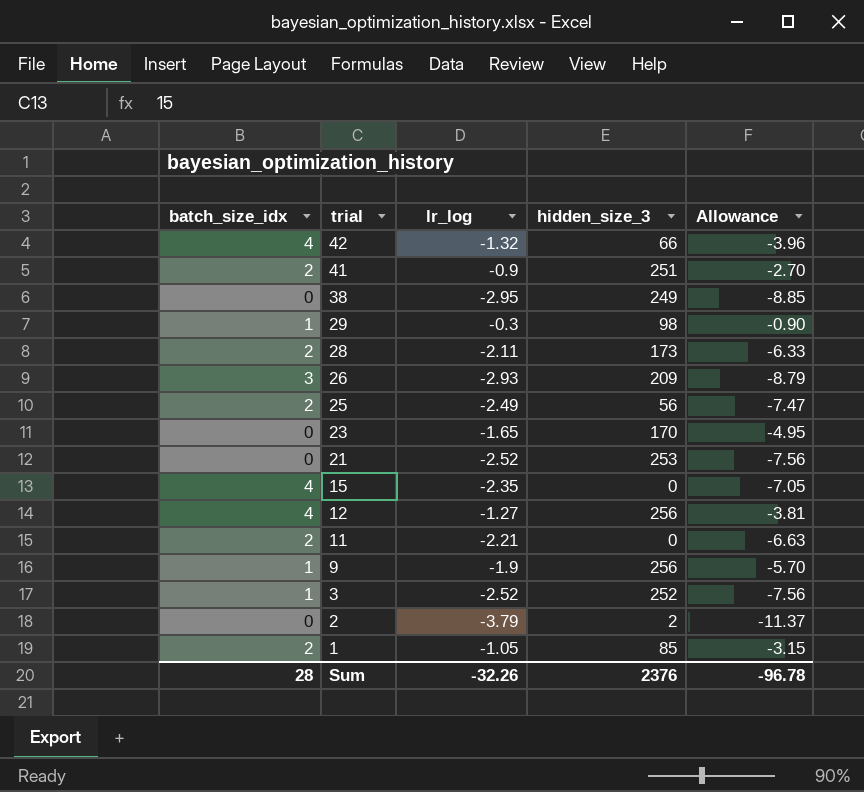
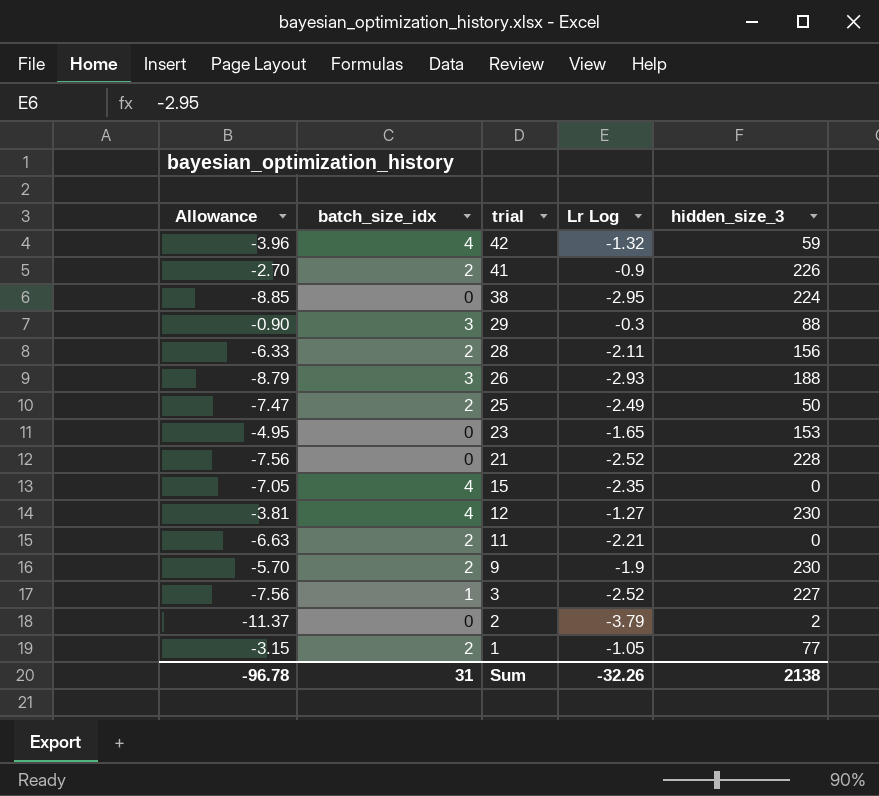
column Allowance | position: 5 -> 1
column name: lr_log -> Lr Log
42 | hidden_size_3: 66 -> 59
41 | hidden_size_3: 251 -> 226
38 | hidden_size_3: 249 -> 224
29 | batch_size_idx: 1 -> 3
29 | hidden_size_3: 98 -> 88
28 | hidden_size_3: 173 -> 156
26 | hidden_size_3: 209 -> 188
25 | hidden_size_3: 56 -> 50
23 | hidden_size_3: 170 -> 153
21 | hidden_size_3: 253 -> 228
12 | hidden_size_3: 256 -> 230
9 | batch_size_idx: 1 -> 2
9 | hidden_size_3: 256 -> 230
3 | hidden_size_3: 252 -> 227
1 | hidden_size_3: 85 -> 77
Sum | batch_size_idx: 28 -> 31
Sum | hidden_size_3: 2376 -> 2138

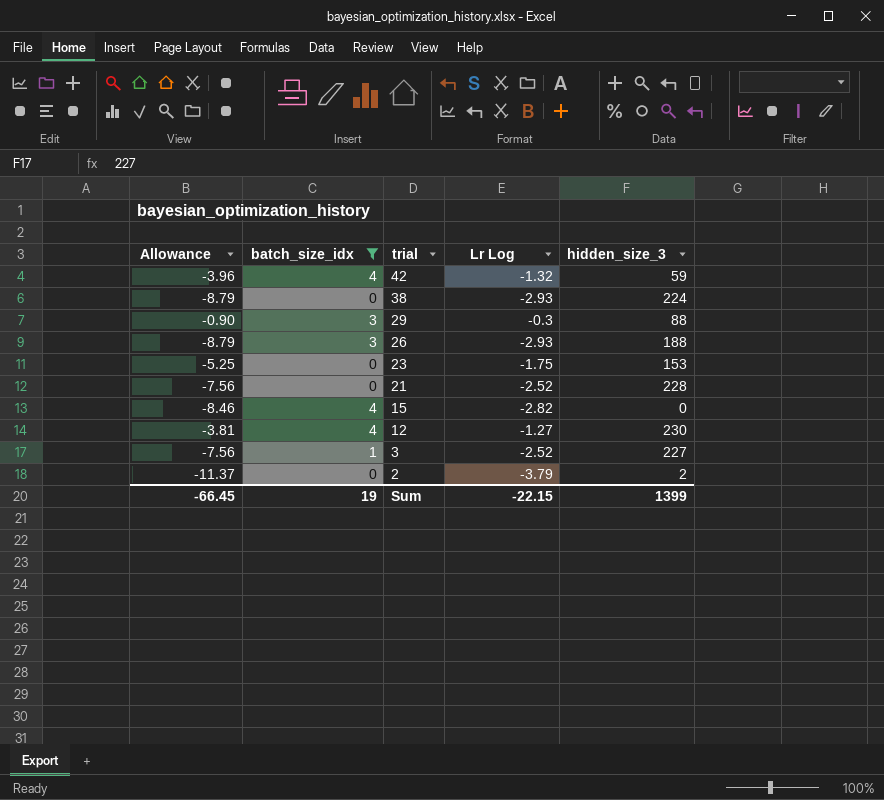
filter: none -> batch_size_idx != 2
38 | Allowance: -8.85 -> -8.79
38 | Lr Log: -2.95 -> -2.93
23 | Allowance: -4.95 -> -5.25
23 | Lr Log: -1.65 -> -1.75
15 | Allowance: -7.05 -> -8.46
15 | Lr Log: -2.35 -> -2.82
Sum | Allowance: -96.78 -> -66.45
Sum | batch_size_idx: 31 -> 19
Sum | Lr Log: -32.26 -> -22.15
Sum | hidden_size_3: 2138 -> 1399

